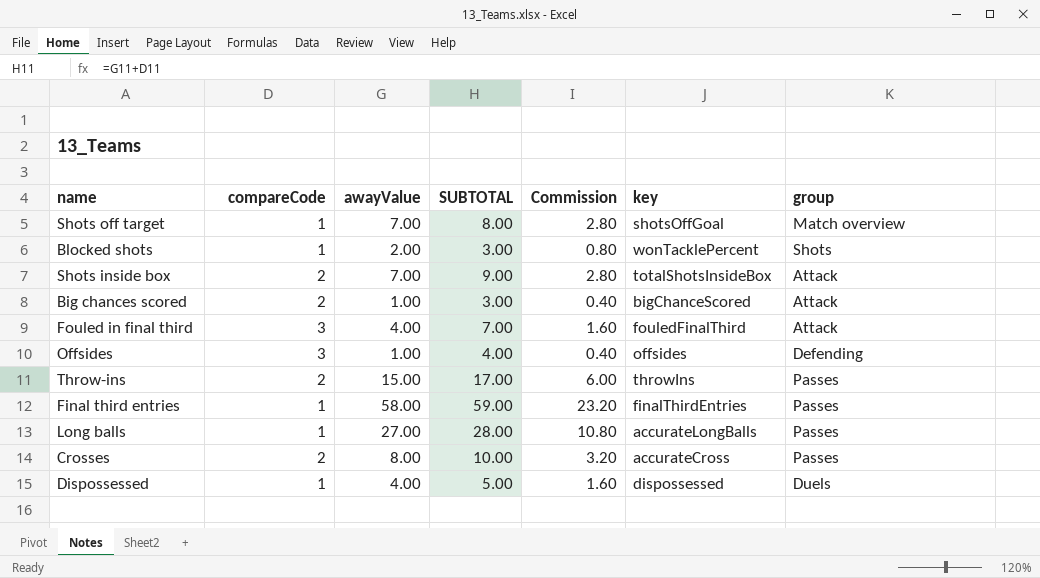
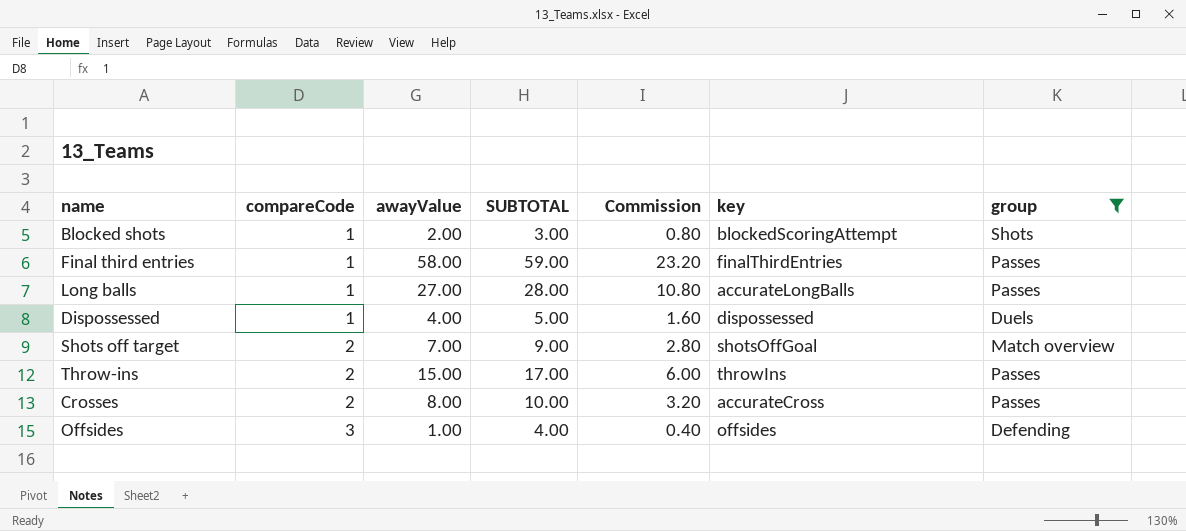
filter: none -> group != Attack
row order: none -> compareCode ascending
Blocked shots | key: wonTacklePercent -> blockedScoringAttempt
Shots off target | compareCode: 1 -> 2
Shots off target | SUBTOTAL: 8.00 -> 9.00

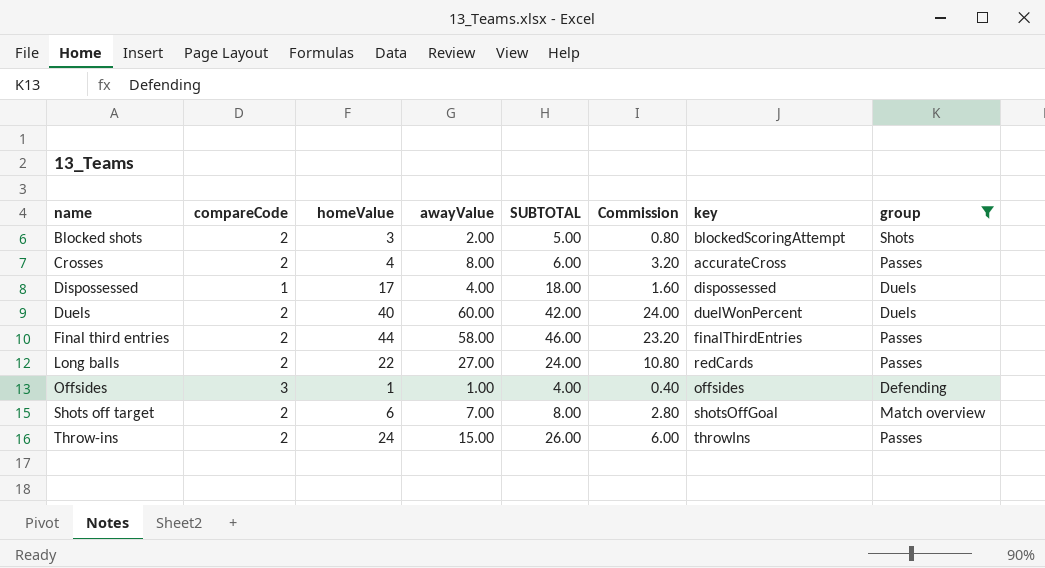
row order: compareCode ascending -> name ascending
column homeValue | position: none -> 3
column SUBTOTAL | formula: [compareCode] + [awayValue] -> [compareCode] + [homeValue]
Blocked shots | compareCode: 1 -> 2
row Duels: none -> 2 | 40 | 60.00 | 42.00 | 24.00 | duelWonPercent | Duels
Final third entries | compareCode: 1 -> 2
Long balls | compareCode: 1 -> 2
Long balls | key: accurateLongBalls -> redCards

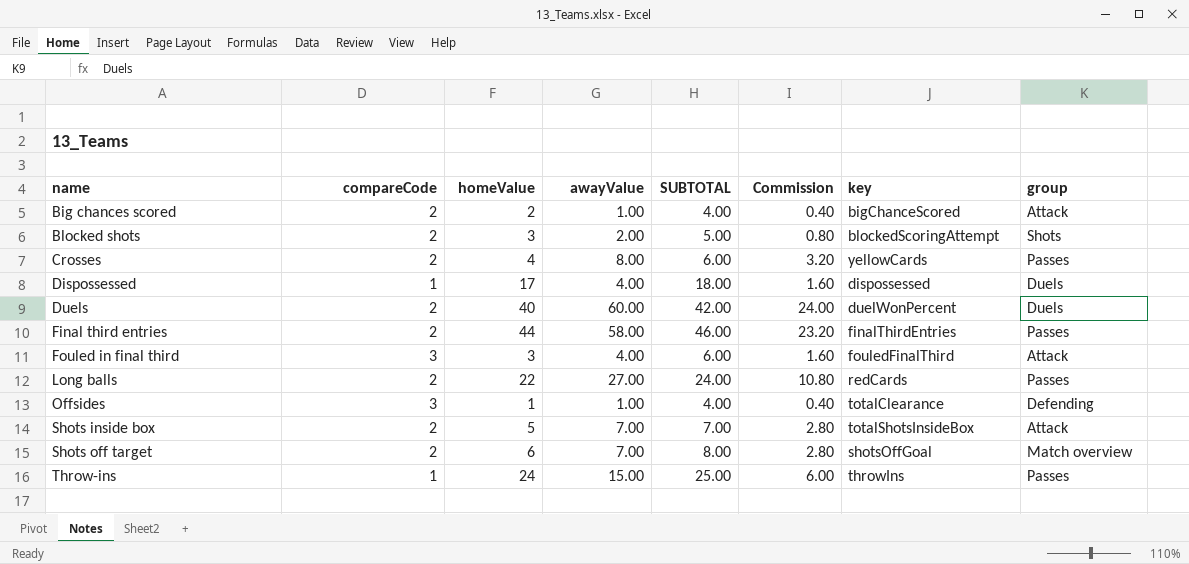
filter: group != Attack -> none
Crosses | key: accurateCross -> yellowCards
Offsides | key: offsides -> totalClearance
Throw-ins | compareCode: 2 -> 1
Throw-ins | SUBTOTAL: 26.00 -> 25.00

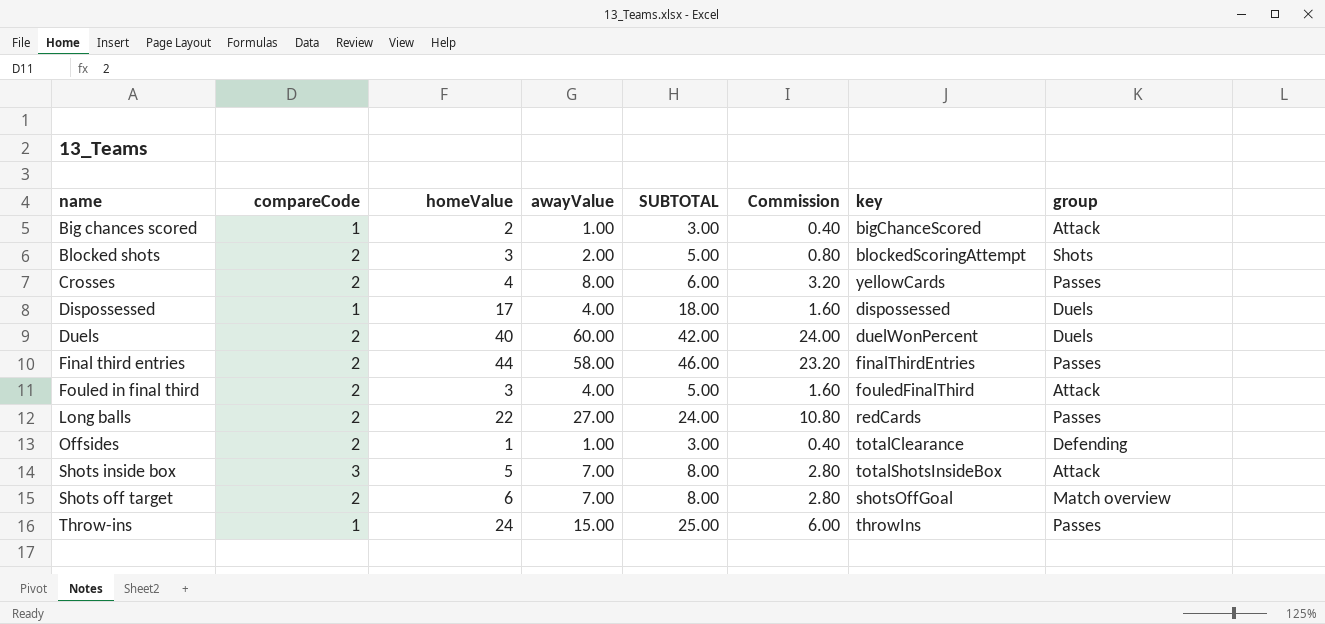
Big chances scored | compareCode: 2 -> 1
Big chances scored | SUBTOTAL: 4.00 -> 3.00
Fouled in final third | compareCode: 3 -> 2
Fouled in final third | SUBTOTAL: 6.00 -> 5.00
Offsides | compareCode: 3 -> 2
Offsides | SUBTOTAL: 4.00 -> 3.00
Shots inside box | compareCode: 2 -> 3
Shots inside box | SUBTOTAL: 7.00 -> 8.00

